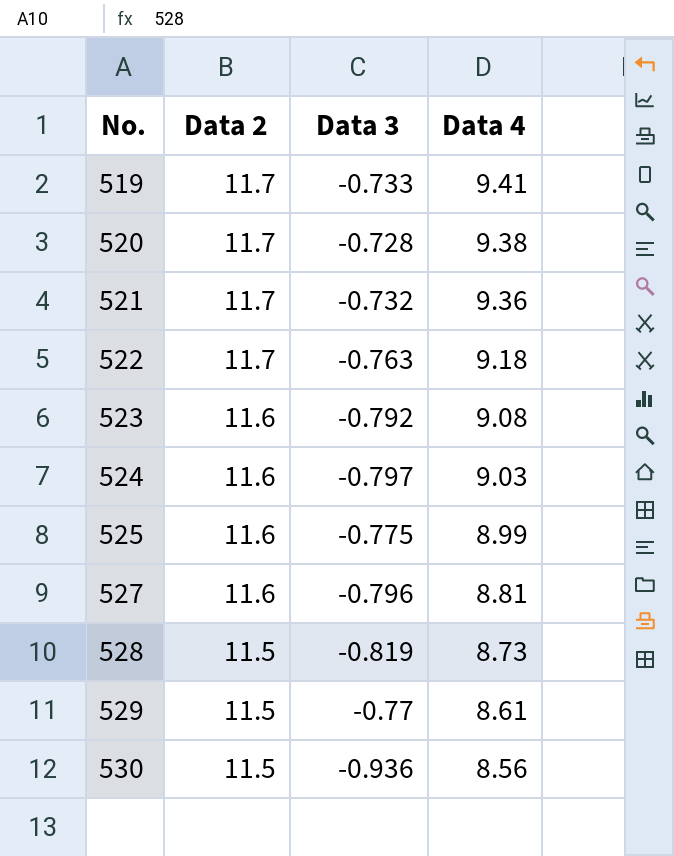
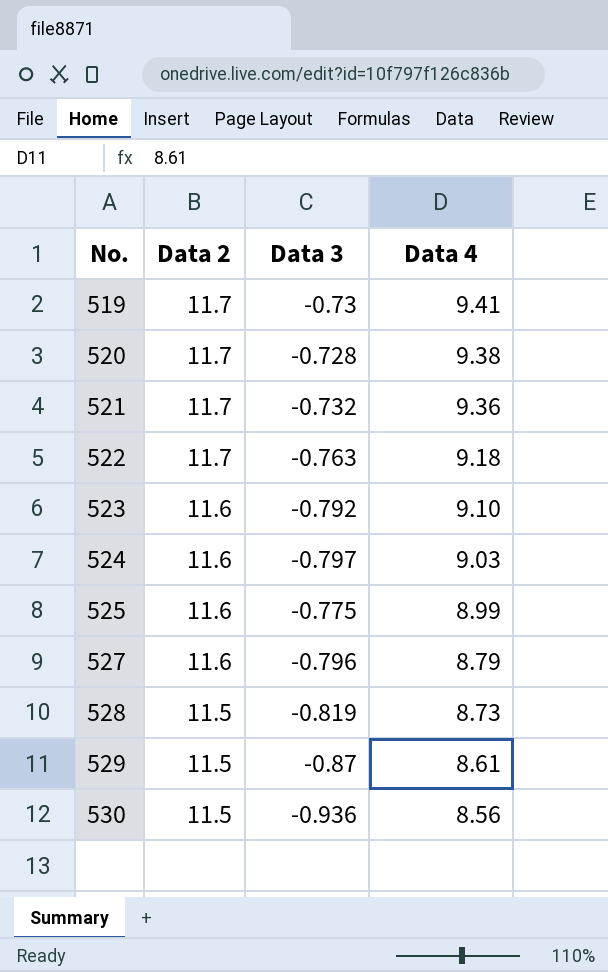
519 | Data 3: -0.733 -> -0.73
523 | Data 4: 9.08 -> 9.10
527 | Data 4: 8.81 -> 8.79
529 | Data 3: -0.77 -> -0.87

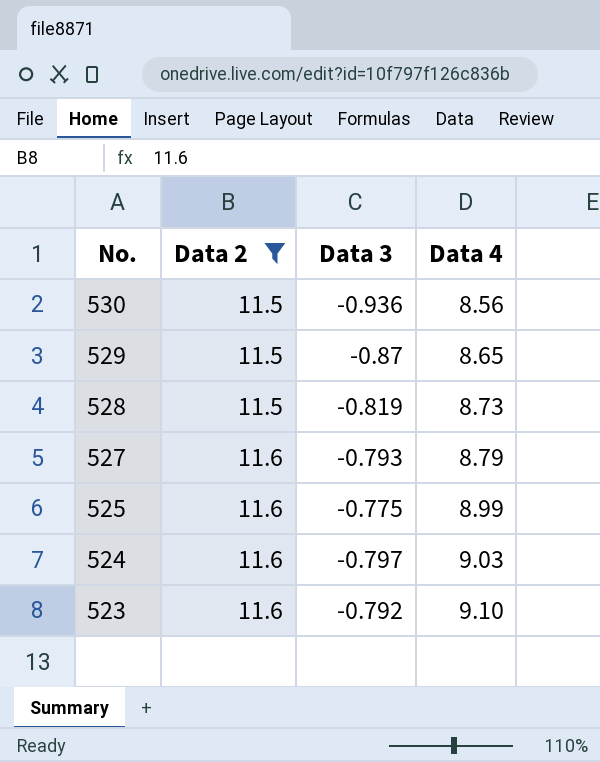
filter: none -> Data 2 != 11.7
row order: No. ascending -> No. descending
529 | Data 4: 8.61 -> 8.65
527 | Data 3: -0.796 -> -0.793

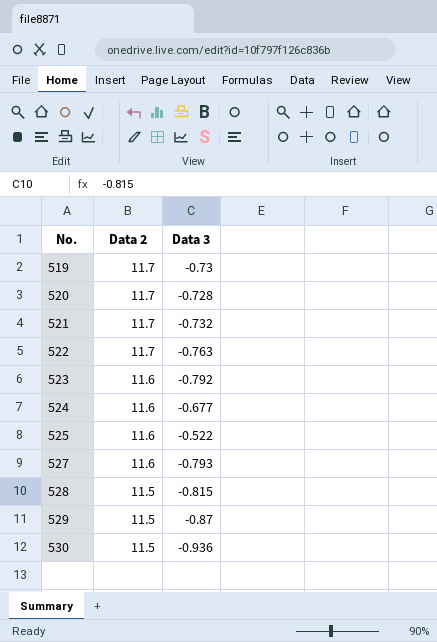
filter: Data 2 != 11.7 -> none
row order: No. descending -> No. ascending
column Data 4 | position: 4 -> none
524 | Data 3: -0.797 -> -0.677
525 | Data 3: -0.775 -> -0.522
528 | Data 3: -0.819 -> -0.815

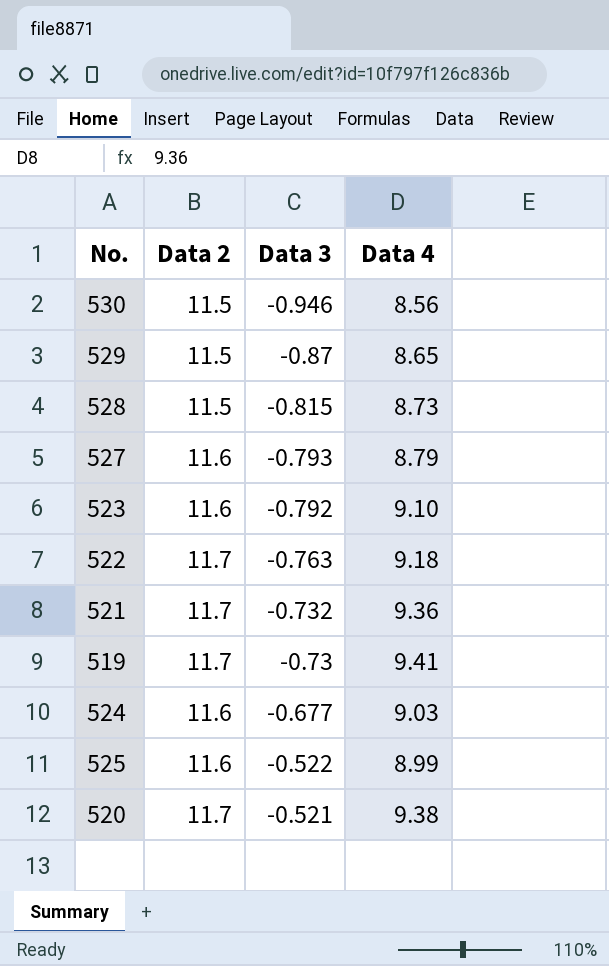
row order: No. ascending -> Data 3 ascending
column Data 4 | position: none -> 4
530 | Data 3: -0.936 -> -0.946
520 | Data 3: -0.728 -> -0.521

